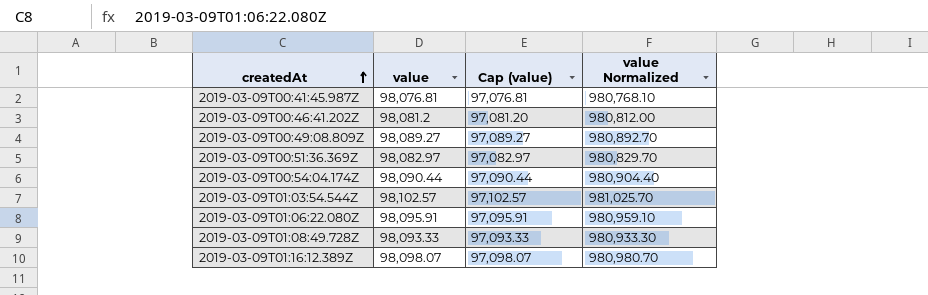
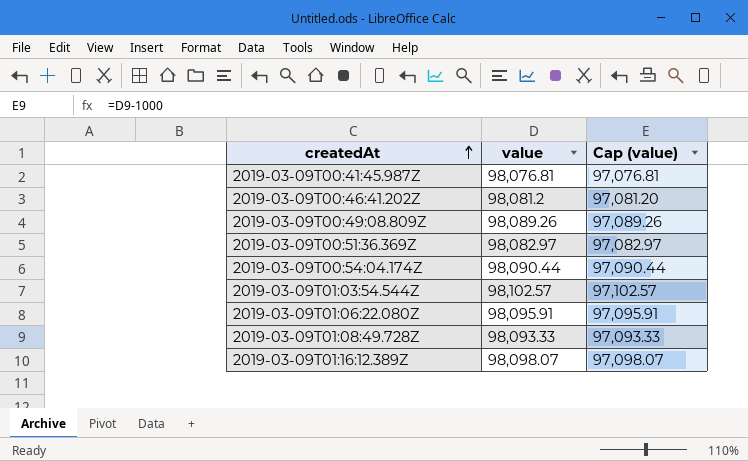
column value Normalized | formula: [value] * 10 -> none
2019-03-09T00:49:08.809Z | value: 98,089.27 -> 98,089.26
2019-03-09T00:49:08.809Z | Cap (value): 97,089.27 -> 97,089.26

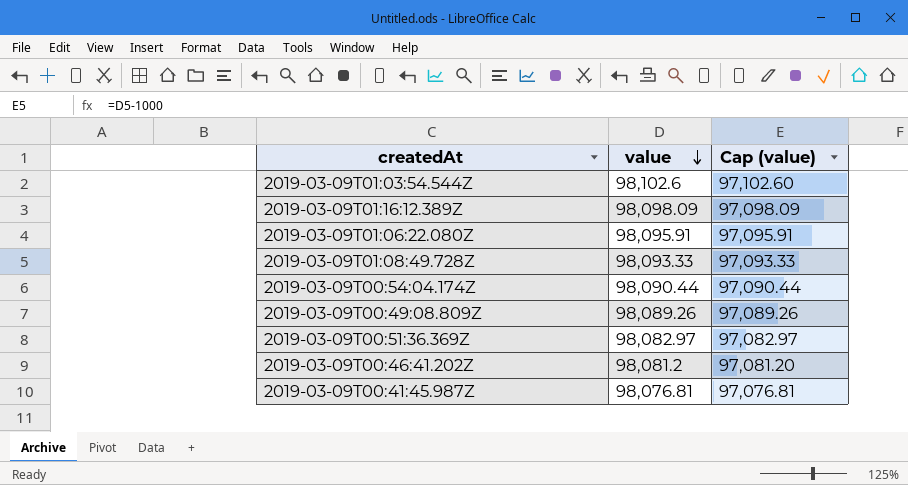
row order: createdAt ascending -> value descending
2019-03-09T01:03:54.544Z | value: 98,102.57 -> 98,102.6
2019-03-09T01:03:54.544Z | Cap (value): 97,102.57 -> 97,102.60
2019-03-09T01:16:12.389Z | value: 98,098.07 -> 98,098.09
2019-03-09T01:16:12.389Z | Cap (value): 97,098.07 -> 97,098.09

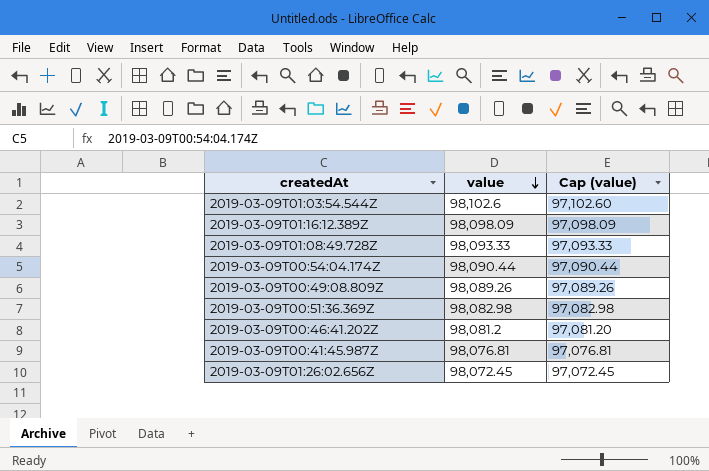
row 2019-03-09T01:06:22.080Z: 98,095.91 | 97,095.91 -> none
2019-03-09T00:51:36.369Z | value: 98,082.97 -> 98,082.98
2019-03-09T00:51:36.369Z | Cap (value): 97,082.97 -> 97,082.98
row 2019-03-09T01:26:02.656Z: none -> 98,072.45 | 97,072.45

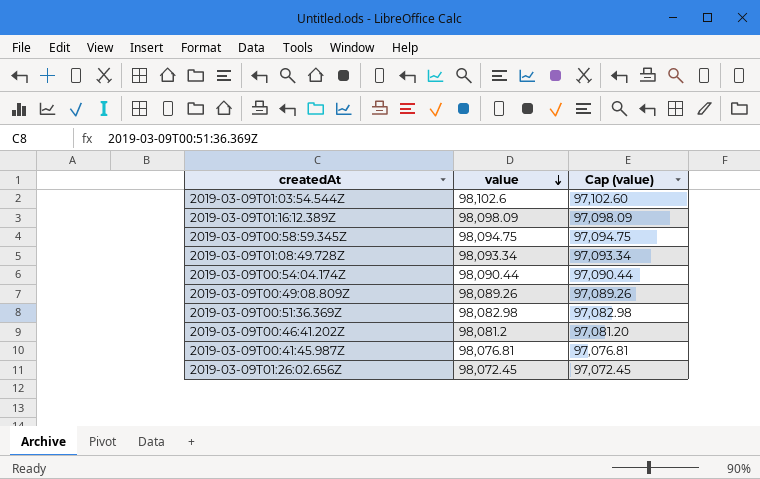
row 2019-03-09T00:58:59.345Z: none -> 98,094.75 | 97,094.75
2019-03-09T01:08:49.728Z | value: 98,093.33 -> 98,093.34
2019-03-09T01:08:49.728Z | Cap (value): 97,093.33 -> 97,093.34

